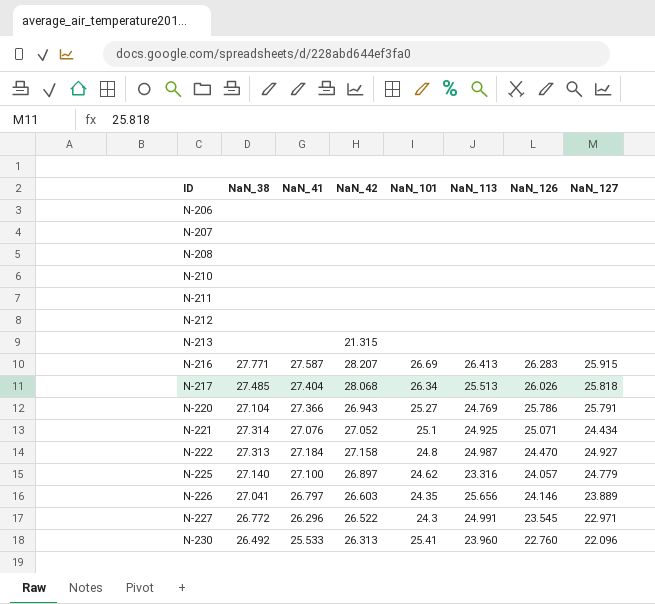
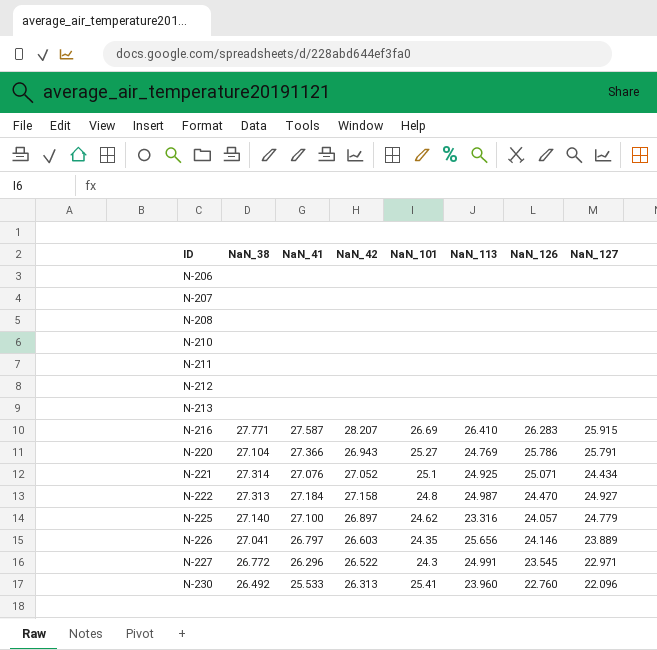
row N-217: 27.485 | 27.404 | 28.068 | 26.34 | 25.513 | 26.026 | 25.818 -> none
N-213 | NaN_42: 21.315 -> none
N-216 | NaN_113: 26.413 -> 26.410

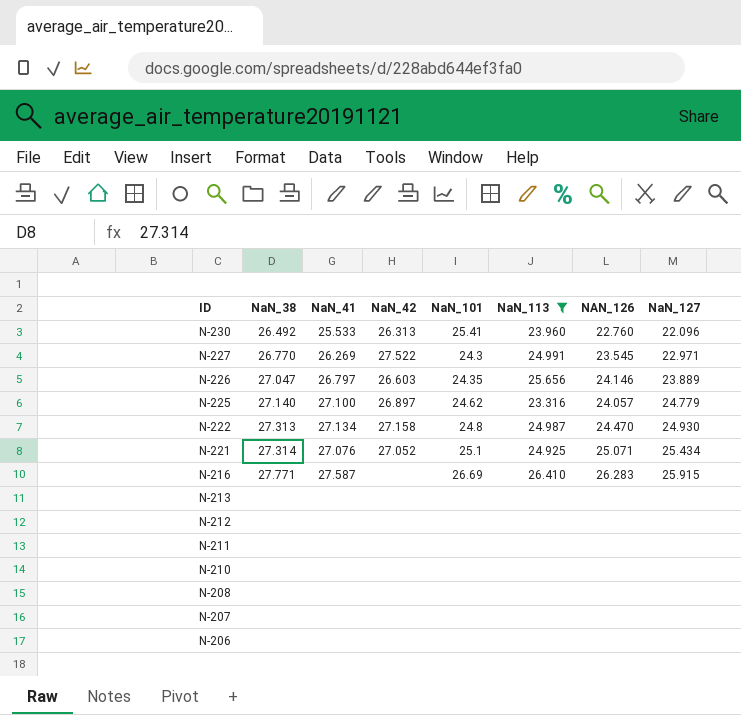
filter: none -> NaN_113 != 24.769
row order: ID ascending -> ID descending
column name: NaN_126 -> NAN_126
N-227 | NaN_38: 26.772 -> 26.770
N-227 | NaN_41: 26.296 -> 26.269
N-227 | NaN_42: 26.522 -> 27.522
N-226 | NaN_38: 27.041 -> 27.047
N-222 | NaN_41: 27.184 -> 27.134
N-222 | NaN_127: 24.927 -> 24.930
N-221 | NaN_127: 24.434 -> 25.434
N-216 | NaN_42: 28.207 -> none

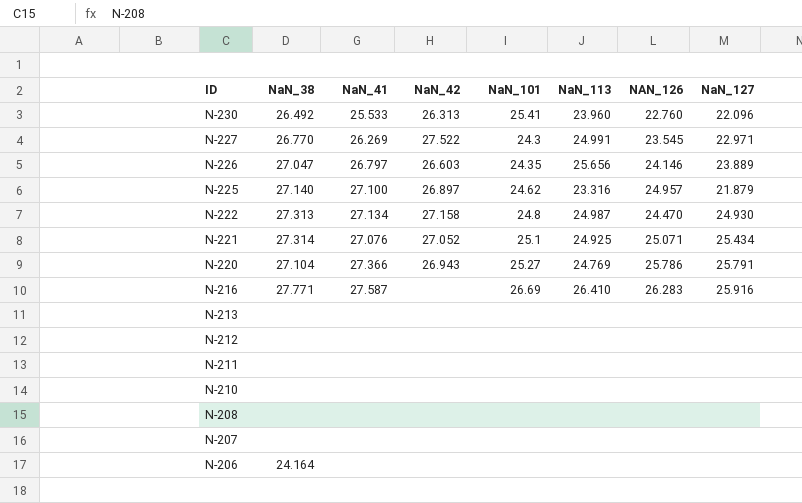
filter: NaN_113 != 24.769 -> none
N-225 | NAN_126: 24.057 -> 24.957
N-225 | NaN_127: 24.779 -> 21.879
N-216 | NaN_127: 25.915 -> 25.916
N-206 | NaN_38: none -> 24.164

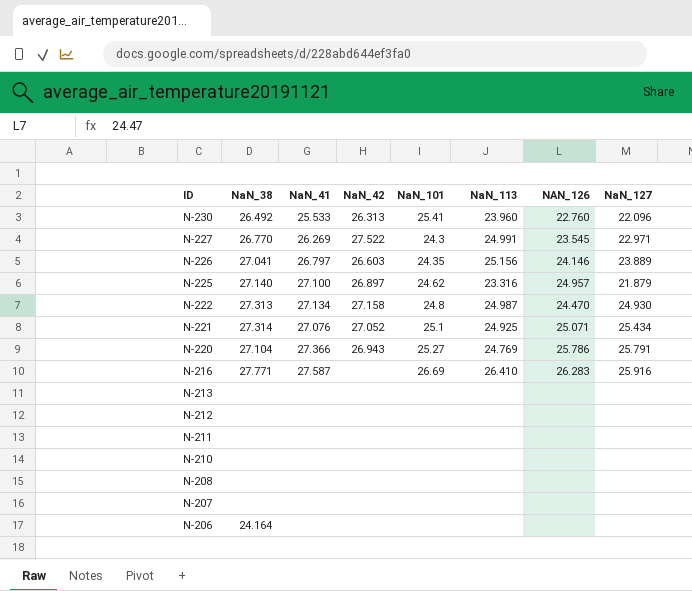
N-226 | NaN_38: 27.047 -> 27.041
N-226 | NaN_113: 25.656 -> 25.156

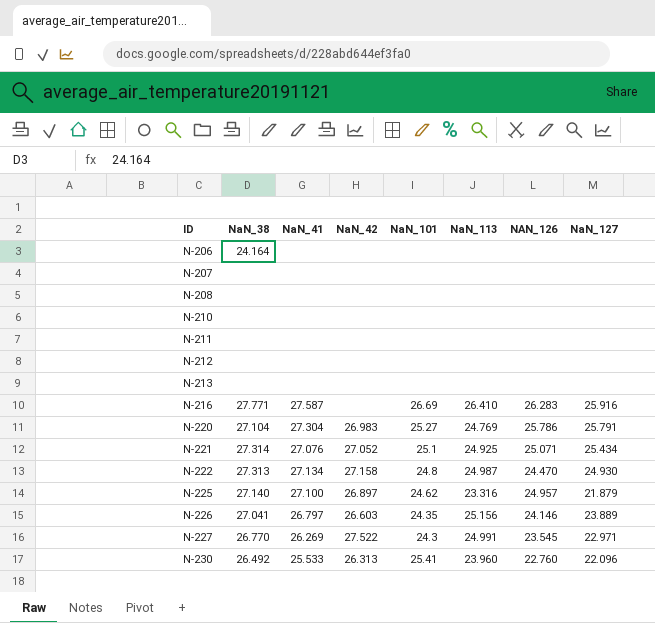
row order: ID descending -> ID ascending
N-220 | NaN_41: 27.366 -> 27.304
N-220 | NaN_42: 26.943 -> 26.983

